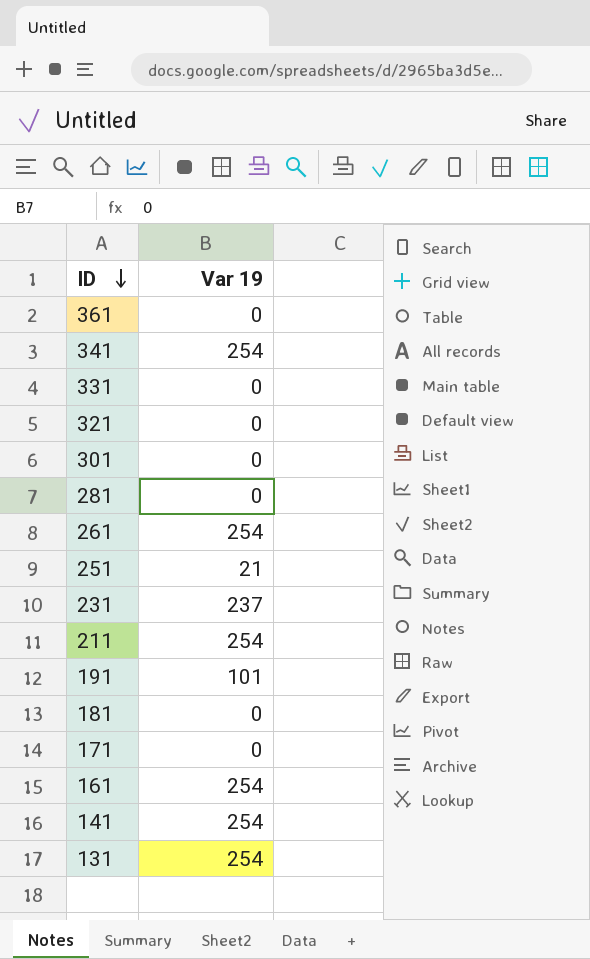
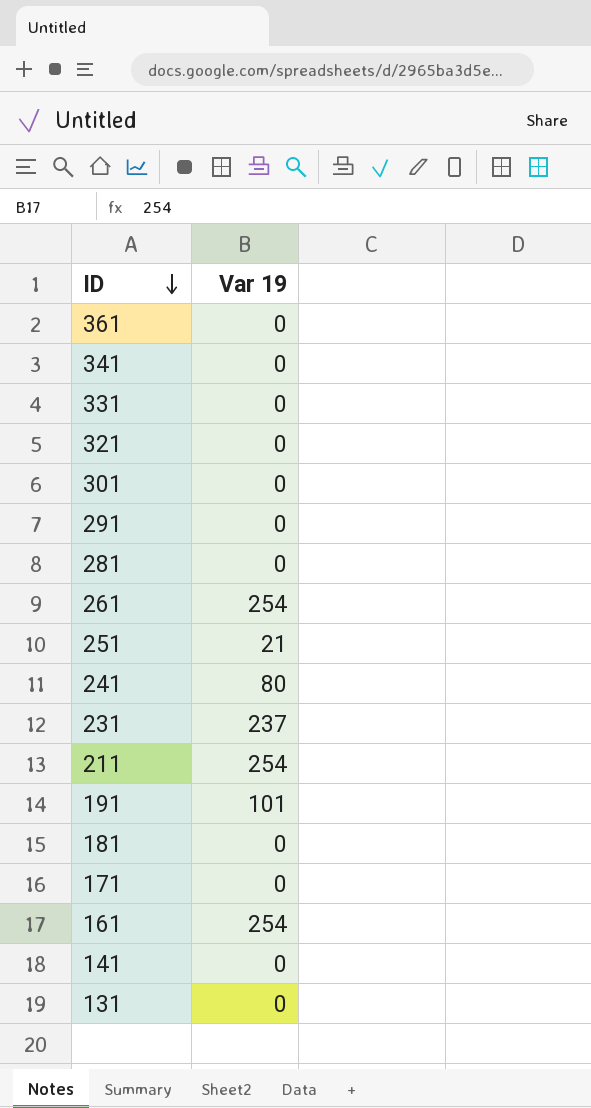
341 | Var 19: 254 -> 0
row 291: none -> 0
row 241: none -> 80
141 | Var 19: 254 -> 0
131 | Var 19: 254 -> 0

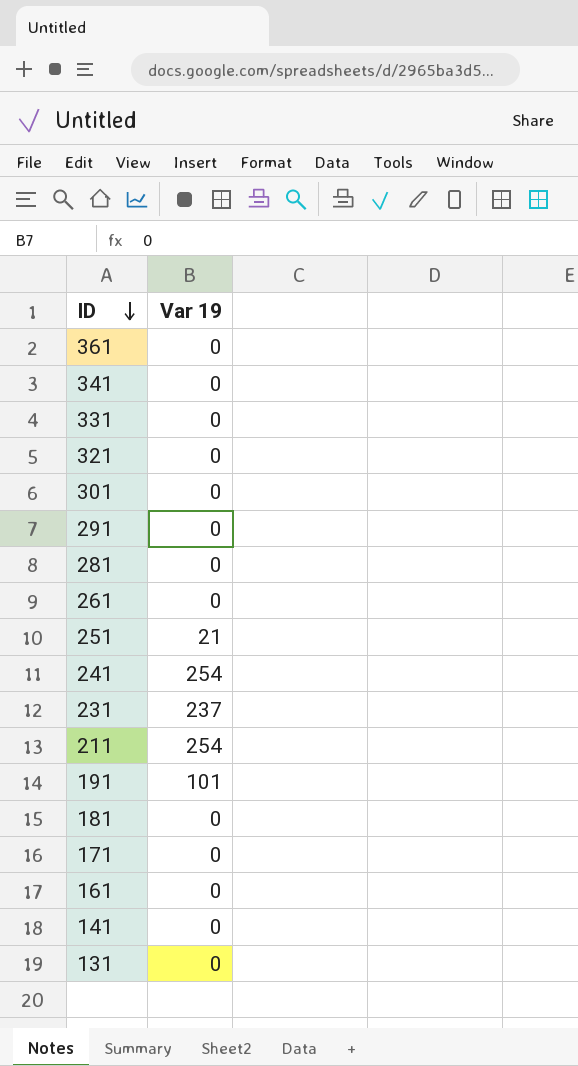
261 | Var 19: 254 -> 0
241 | Var 19: 80 -> 254
161 | Var 19: 254 -> 0

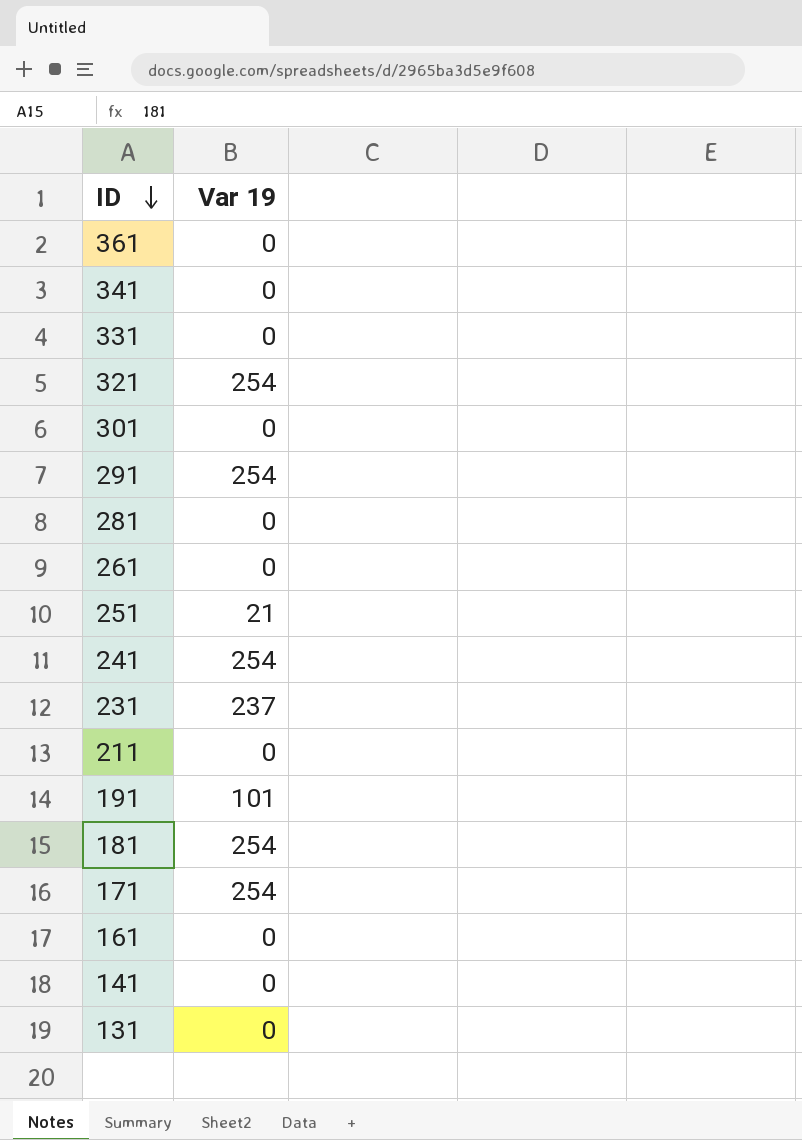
321 | Var 19: 0 -> 254
291 | Var 19: 0 -> 254
211 | Var 19: 254 -> 0
181 | Var 19: 0 -> 254
171 | Var 19: 0 -> 254

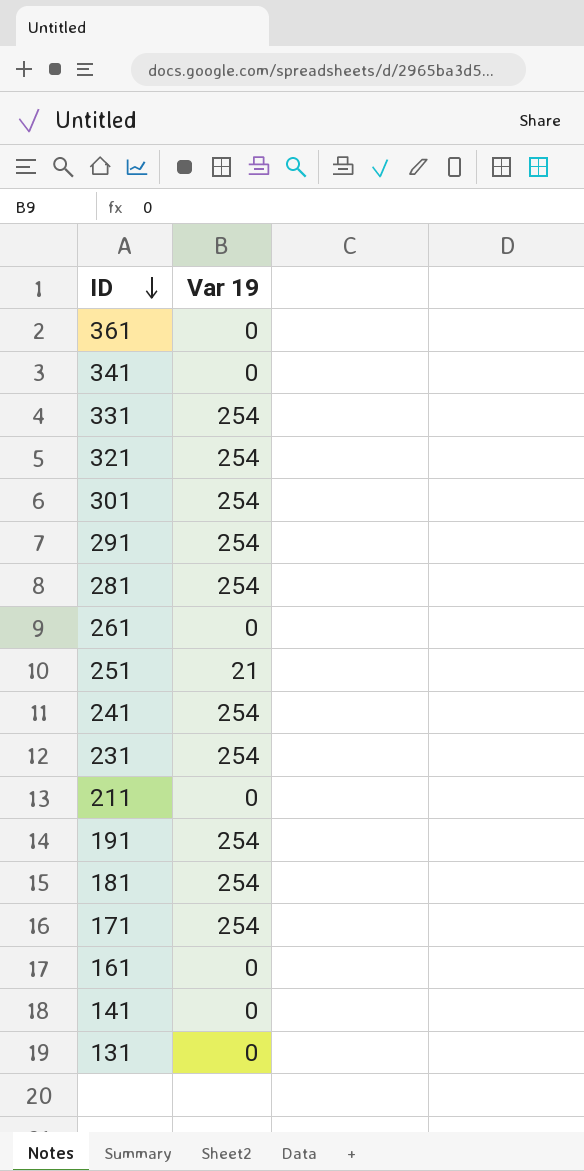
331 | Var 19: 0 -> 254
301 | Var 19: 0 -> 254
281 | Var 19: 0 -> 254
231 | Var 19: 237 -> 254
191 | Var 19: 101 -> 254

